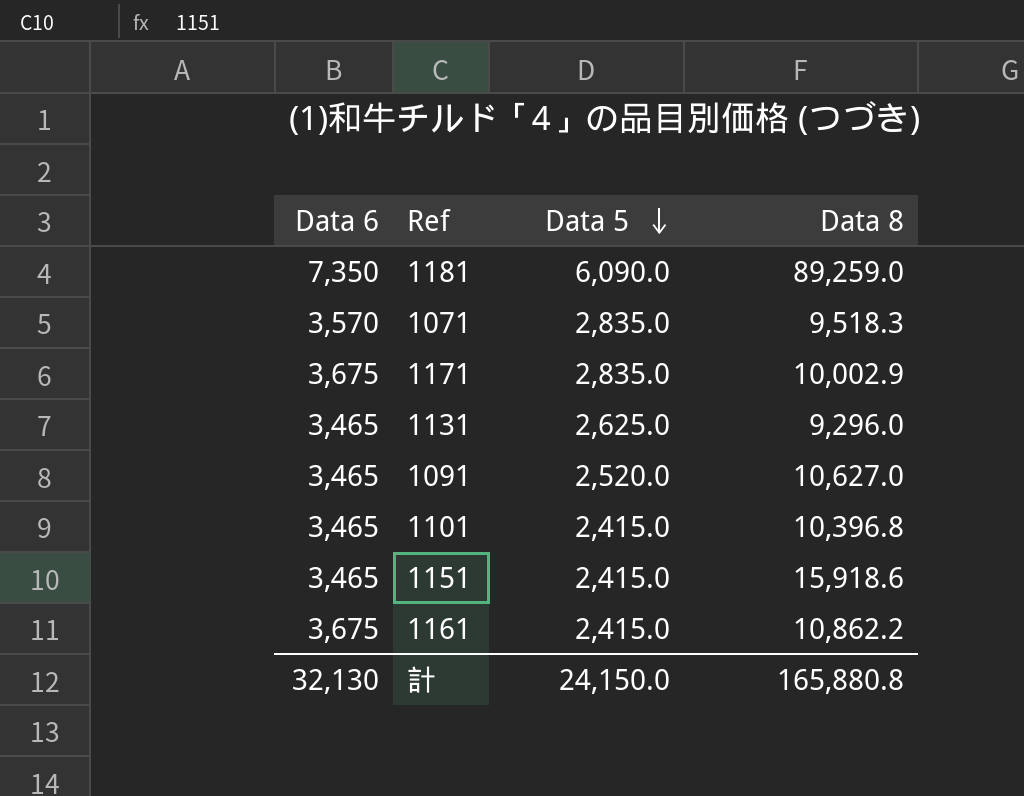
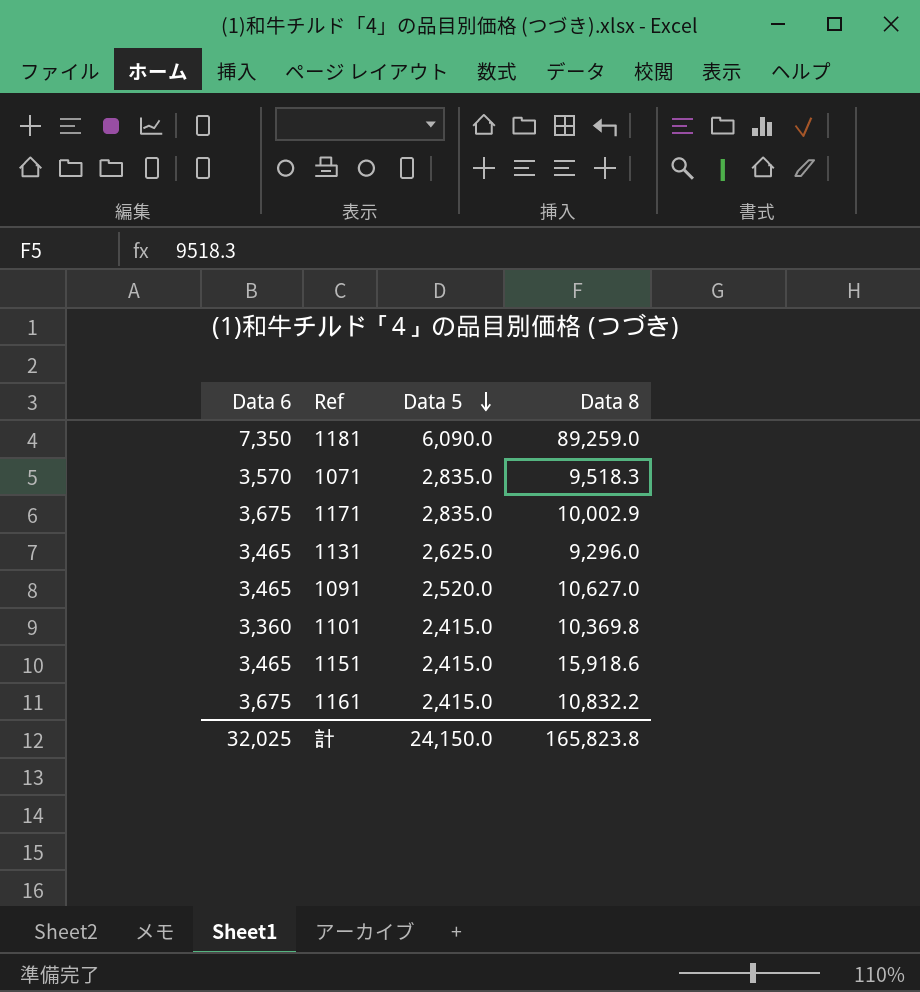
1101 | Data 6: 3,465 -> 3,360
1101 | Data 8: 10,396.8 -> 10,369.8
1161 | Data 8: 10,862.2 -> 10,832.2
計 | Data 6: 32,130 -> 32,025
計 | Data 8: 165,880.8 -> 165,823.8

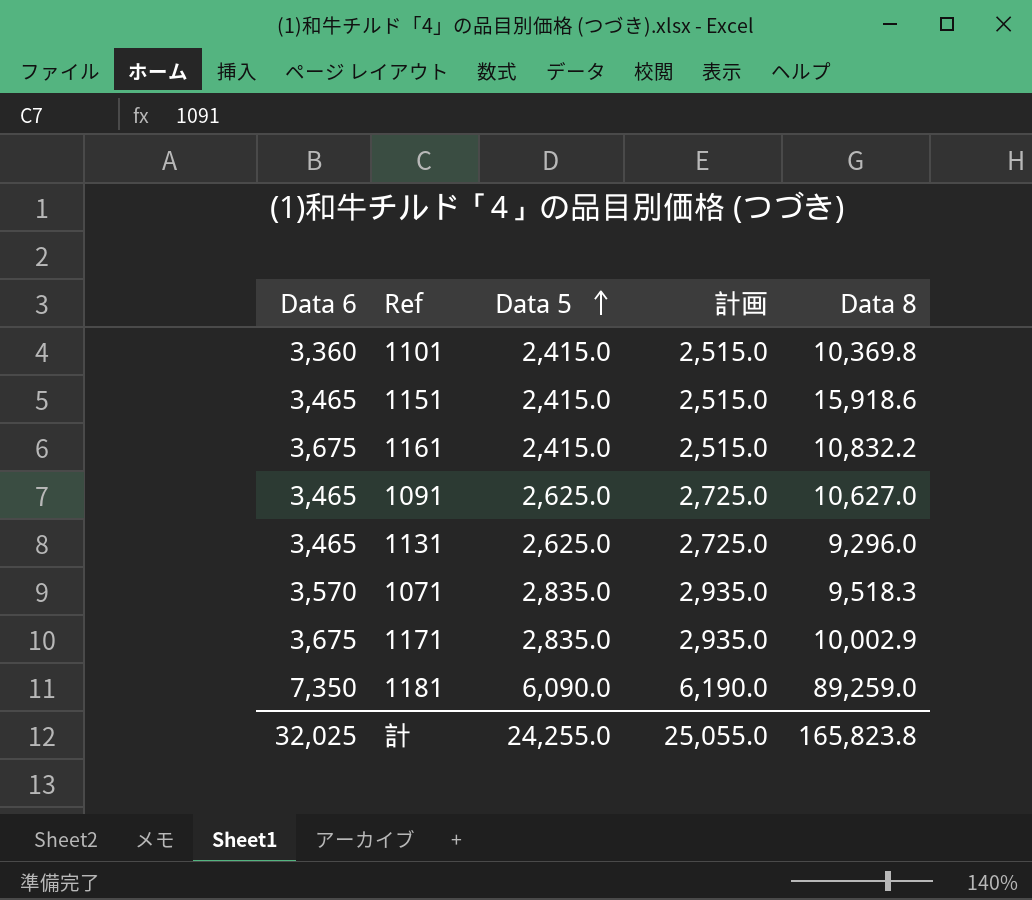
row order: Data 5 descending -> Data 5 ascending
column 計画 | formula: none -> [Data 5] + 100
1091 | Data 5: 2,520.0 -> 2,625.0
計 | Data 5: 24,150.0 -> 24,255.0

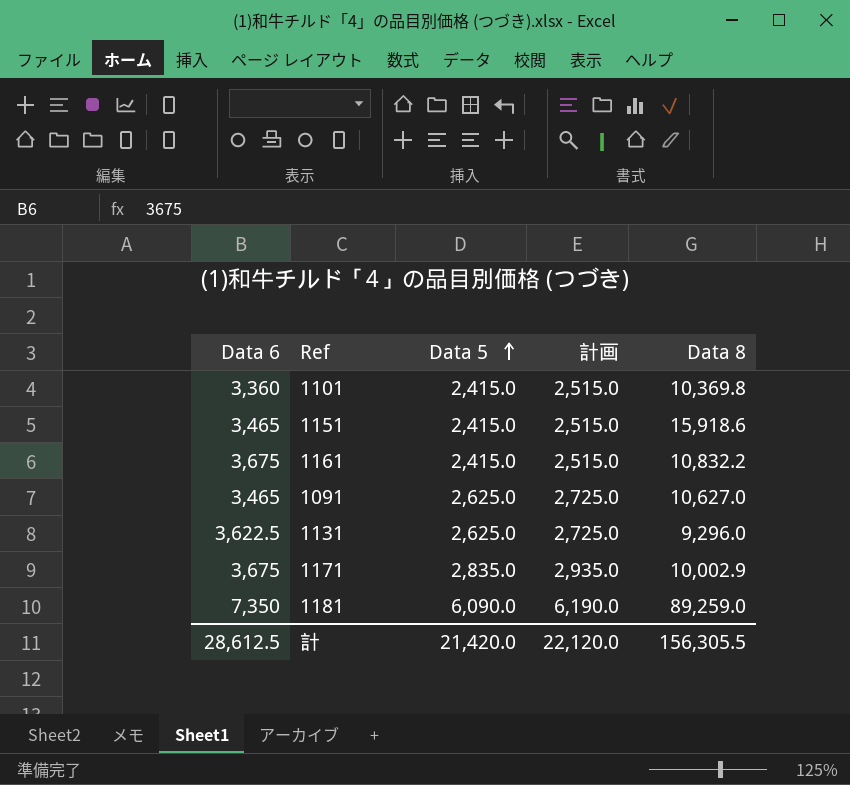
row 1071: 3,570 | 2,835.0 | 2,935.0 | 9,518.3 -> none
1131 | Data 6: 3,465 -> 3,622.5
計 | Data 6: 32,025 -> 28,612.5
計 | Data 5: 24,255.0 -> 21,420.0
計 | 計画: 25,055.0 -> 22,120.0
計 | Data 8: 165,823.8 -> 156,305.5

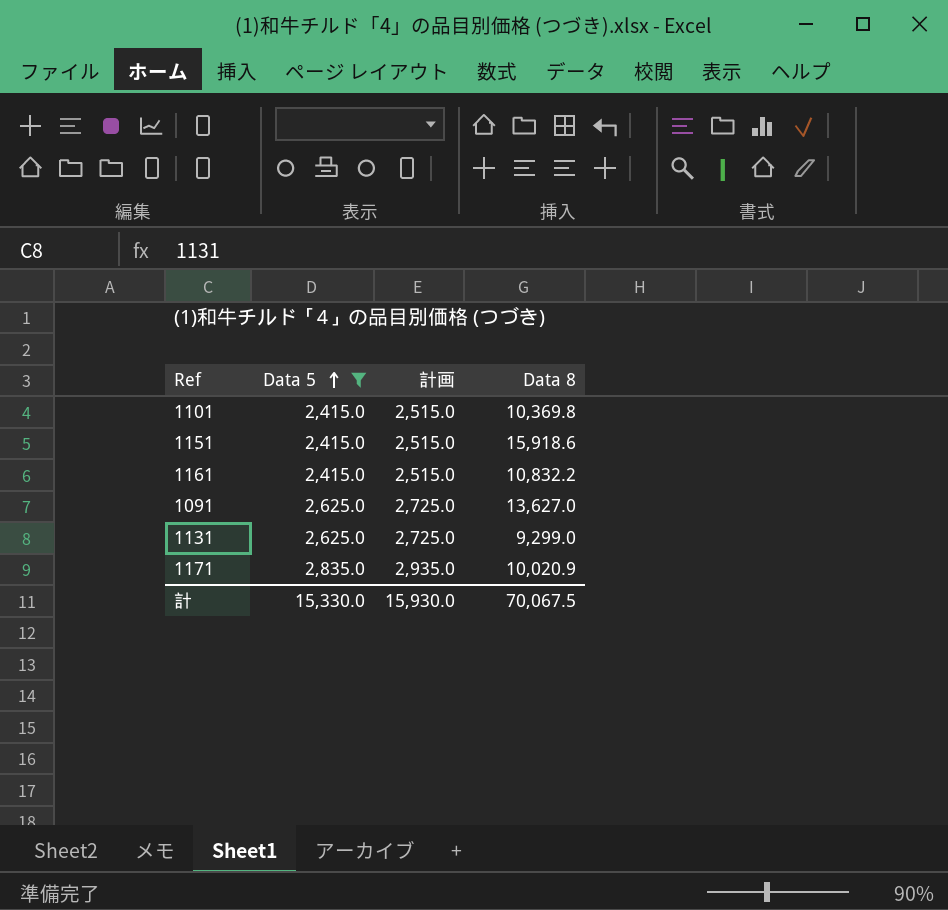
filter: none -> Data 5 != 6,090.0
column Data 6 | position: 1 -> none
1091 | Data 8: 10,627.0 -> 13,627.0
1131 | Data 8: 9,296.0 -> 9,299.0
1171 | Data 8: 10,002.9 -> 10,020.9
計 | Data 5: 21,420.0 -> 15,330.0
計 | 計画: 22,120.0 -> 15,930.0
計 | Data 8: 156,305.5 -> 70,067.5

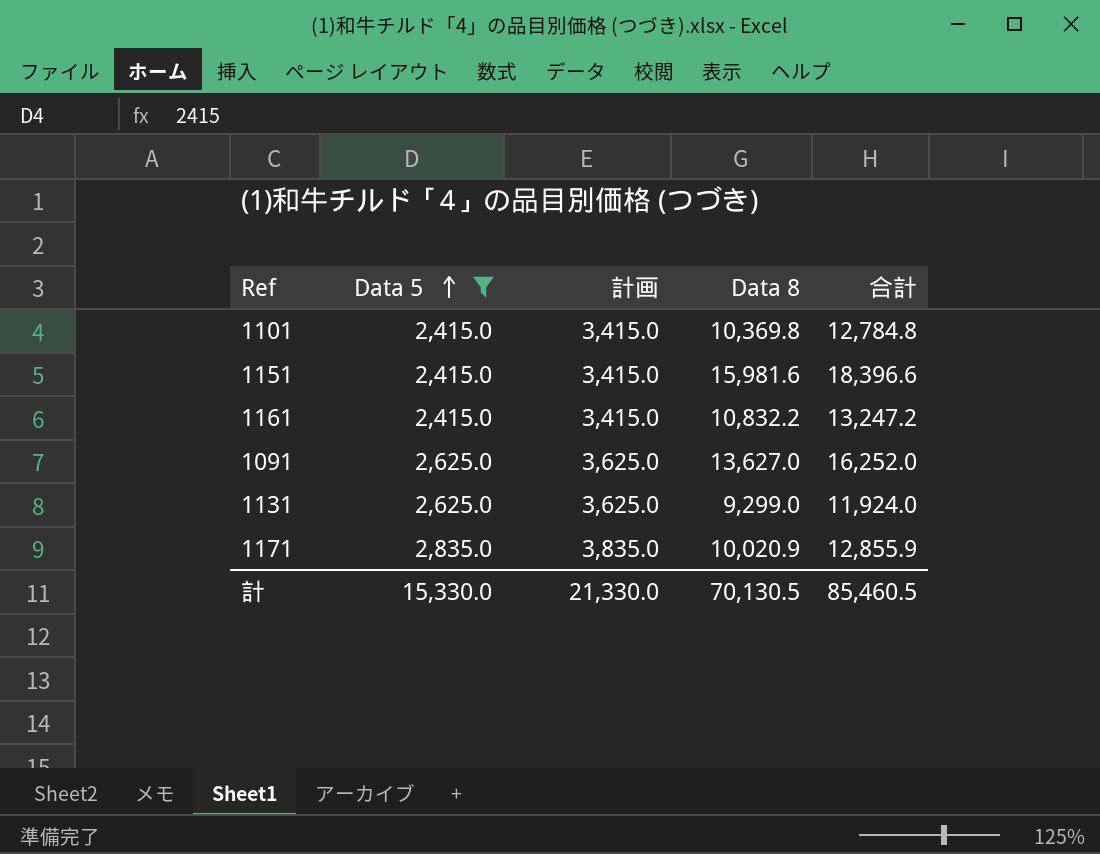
column 計画 | formula: [Data 5] + 100 -> [Data 5] + 1000
column 合計 | formula: none -> [Data 5] + [Data 8]
1151 | Data 8: 15,918.6 -> 15,981.6
計 | 計画: 15,930.0 -> 21,330.0
計 | Data 8: 70,067.5 -> 70,130.5

